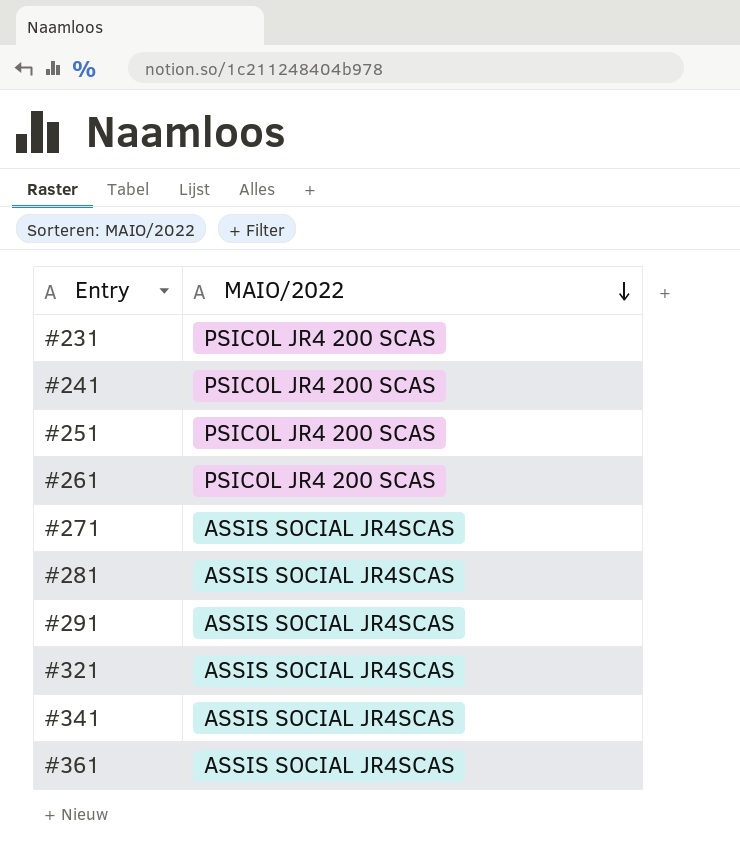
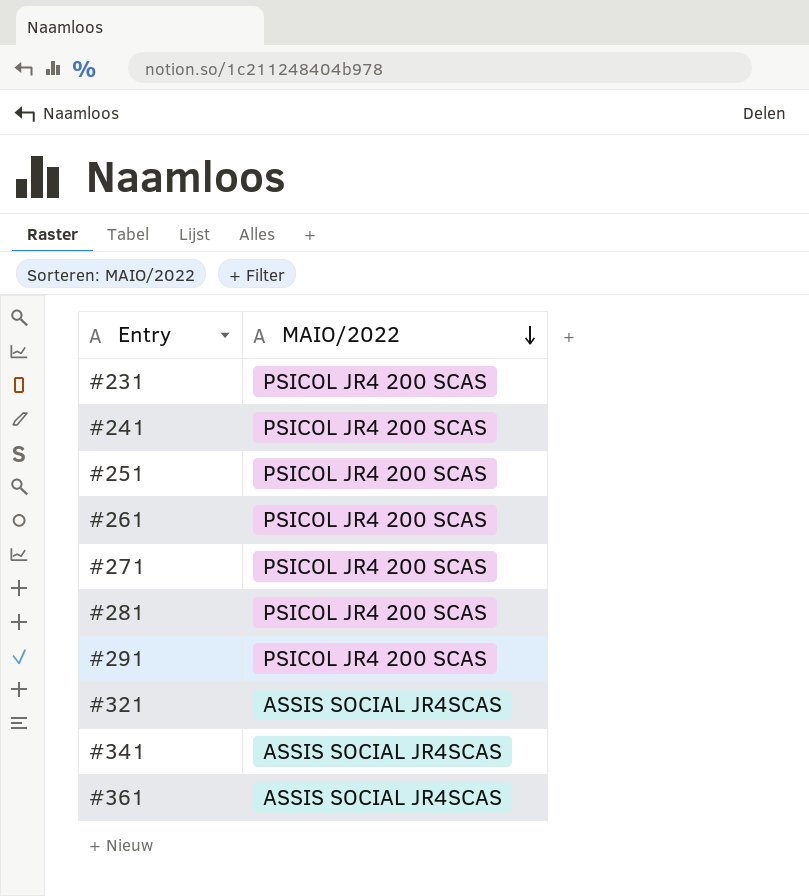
#271 | MAIO/2022: ASSIS SOCIAL JR4SCAS -> PSICOL JR4 200 SCAS
#281 | MAIO/2022: ASSIS SOCIAL JR4SCAS -> PSICOL JR4 200 SCAS
#291 | MAIO/2022: ASSIS SOCIAL JR4SCAS -> PSICOL JR4 200 SCAS

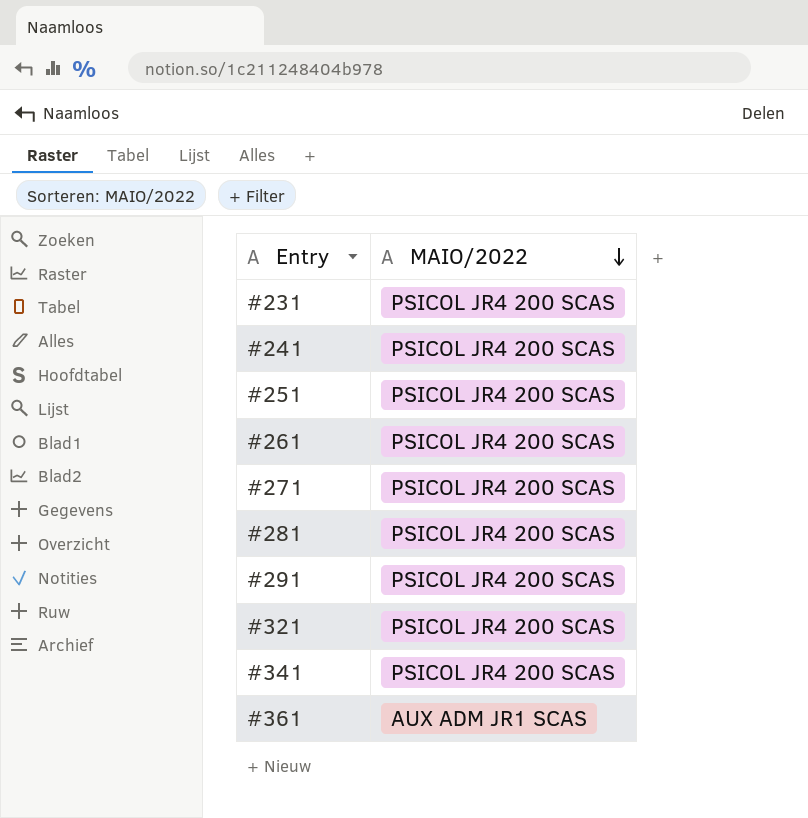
#321 | MAIO/2022: ASSIS SOCIAL JR4SCAS -> PSICOL JR4 200 SCAS
#341 | MAIO/2022: ASSIS SOCIAL JR4SCAS -> PSICOL JR4 200 SCAS
#361 | MAIO/2022: ASSIS SOCIAL JR4SCAS -> AUX ADM JR1 SCAS

